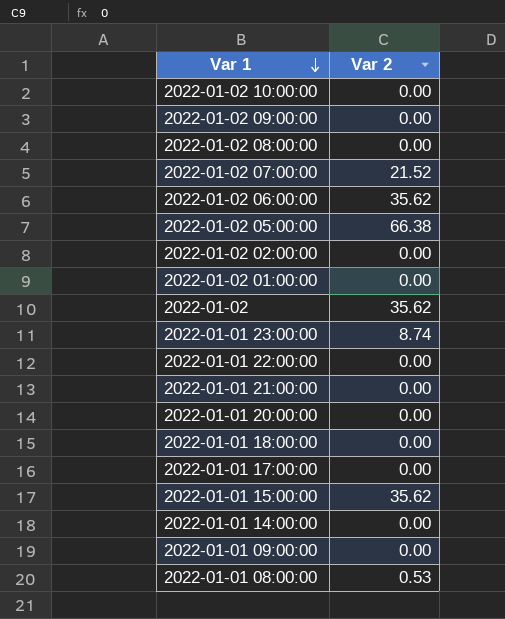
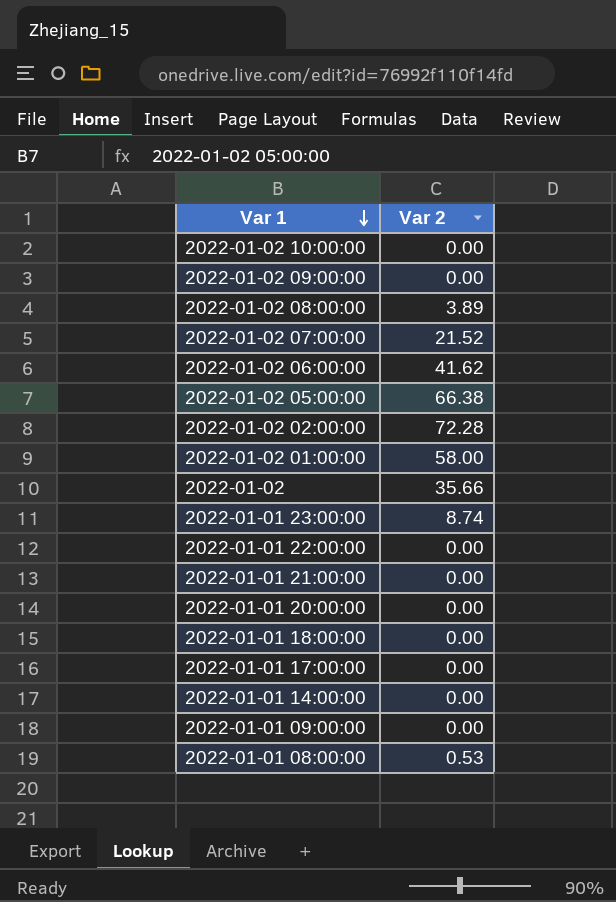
row 2022-01-01 15:00:00: 35.62 -> none
2022-01-02 08:00:00 | Var 2: 0.00 -> 3.89
2022-01-02 06:00:00 | Var 2: 35.62 -> 41.62
2022-01-02 02:00:00 | Var 2: 0.00 -> 72.28
2022-01-02 01:00:00 | Var 2: 0.00 -> 58.00
2022-01-02 | Var 2: 35.62 -> 35.66

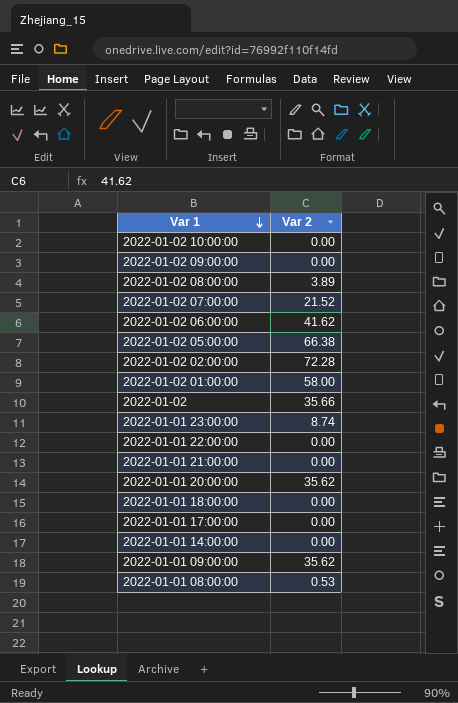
2022-01-01 20:00:00 | Var 2: 0.00 -> 35.62
2022-01-01 09:00:00 | Var 2: 0.00 -> 35.62

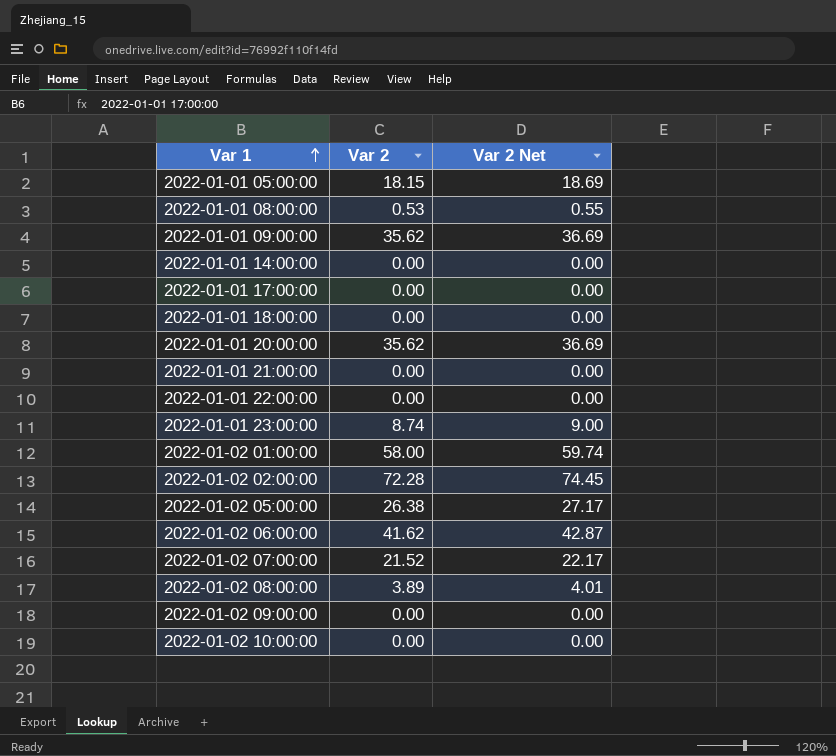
row order: Var 1 descending -> Var 1 ascending
column Var 2 Net | formula: none -> [Var 2] * 1.03
row 2022-01-02: 35.66 -> none
row 2022-01-01 05:00:00: none -> 18.15 | 18.69
2022-01-02 05:00:00 | Var 2: 66.38 -> 26.38

